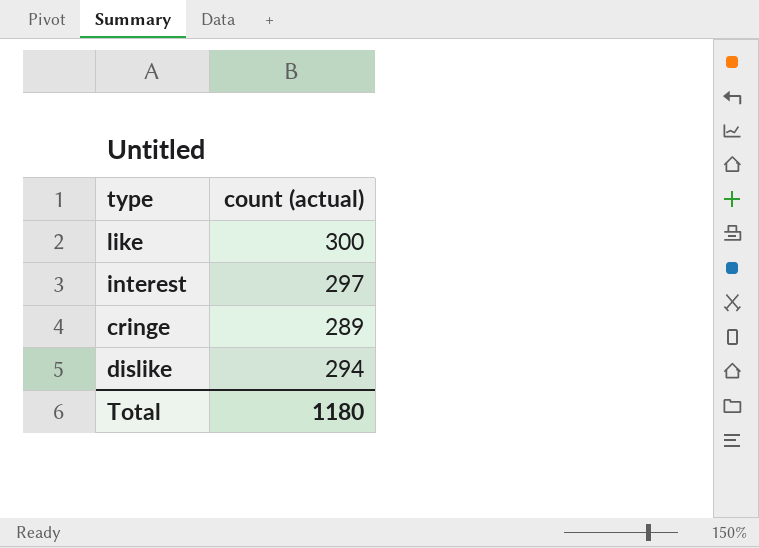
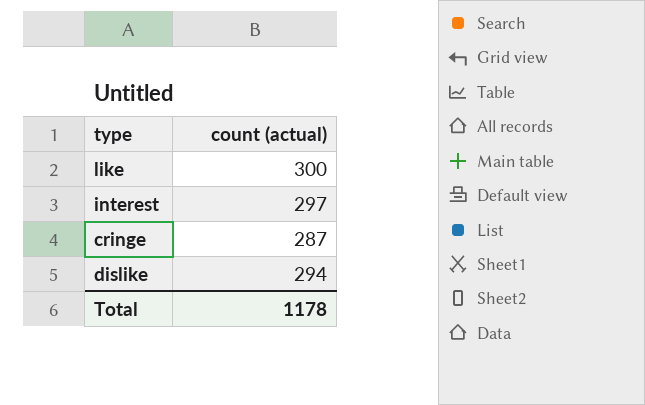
cringe | count (actual): 289 -> 287
Total | count (actual): 1180 -> 1178

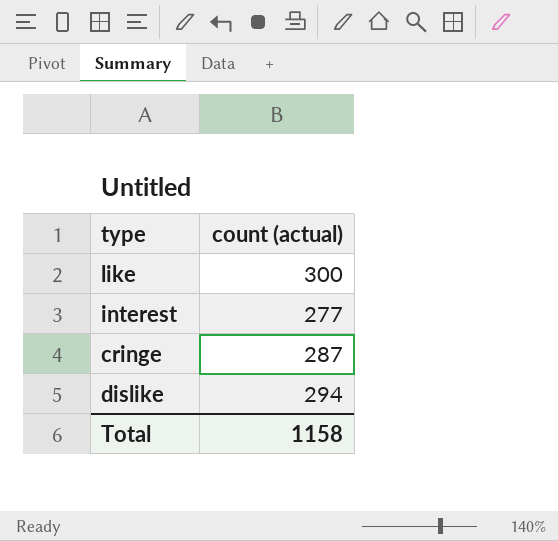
interest | count (actual): 297 -> 277
Total | count (actual): 1178 -> 1158

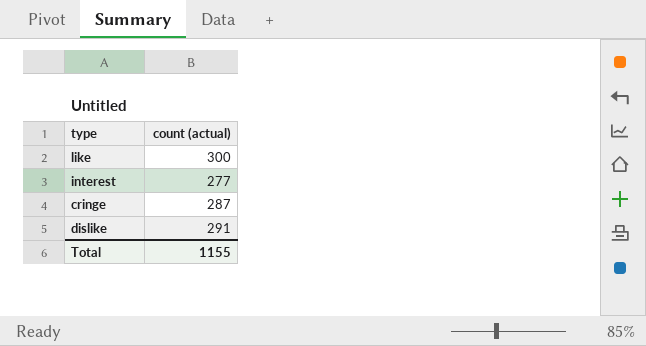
dislike | count (actual): 294 -> 291
Total | count (actual): 1158 -> 1155

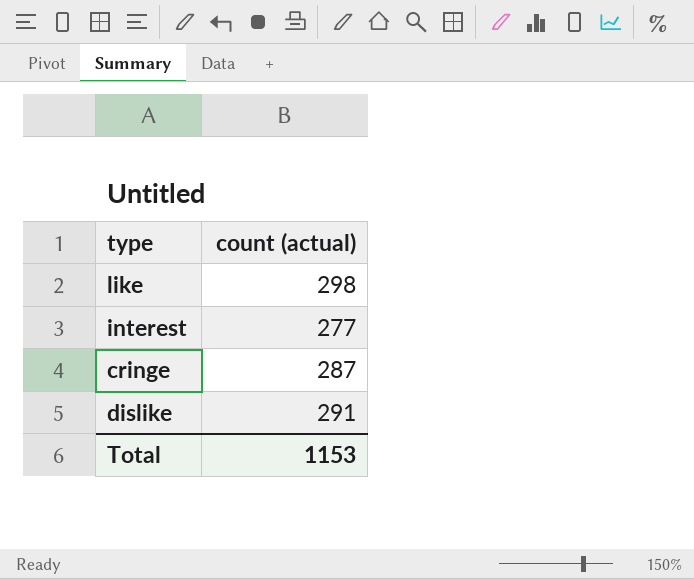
like | count (actual): 300 -> 298
Total | count (actual): 1155 -> 1153

